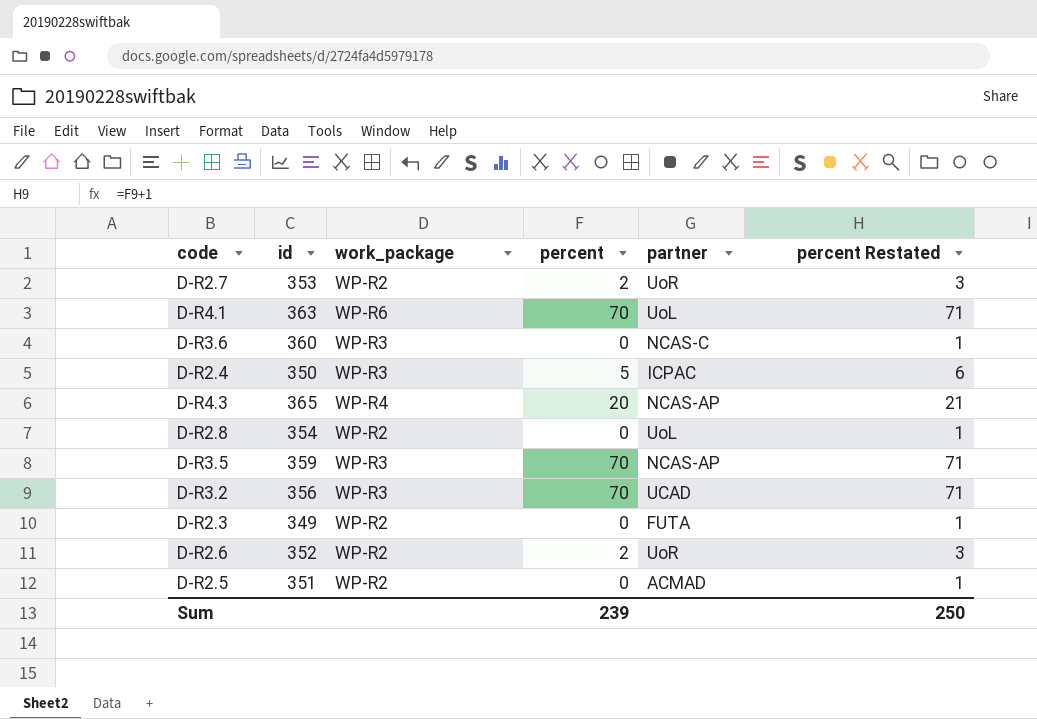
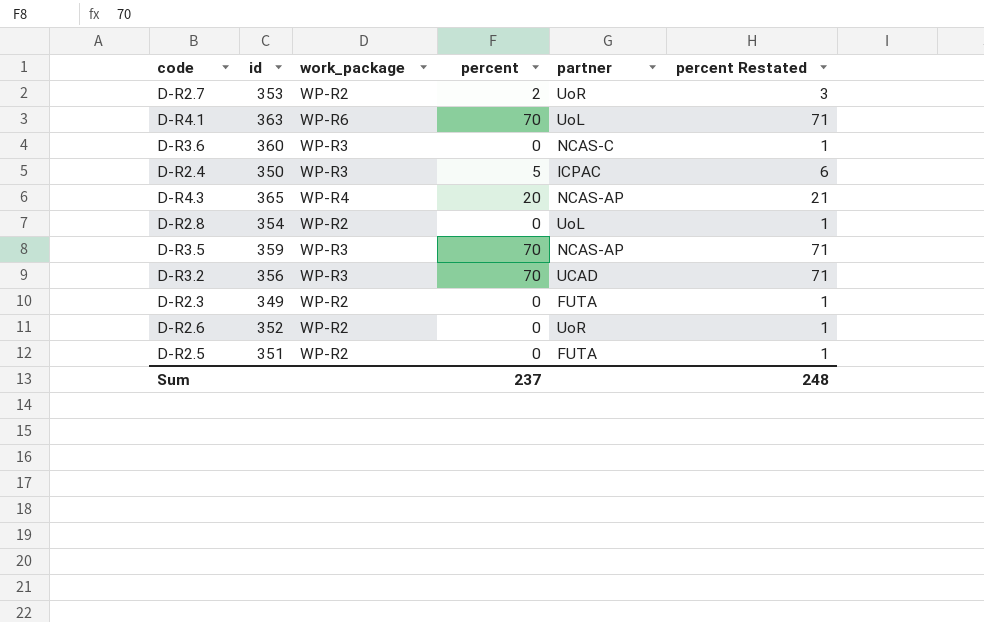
D-R2.6 | percent: 2 -> 0
D-R2.6 | percent Restated: 3 -> 1
D-R2.5 | partner: ACMAD -> FUTA
Sum | percent: 239 -> 237
Sum | percent Restated: 250 -> 248

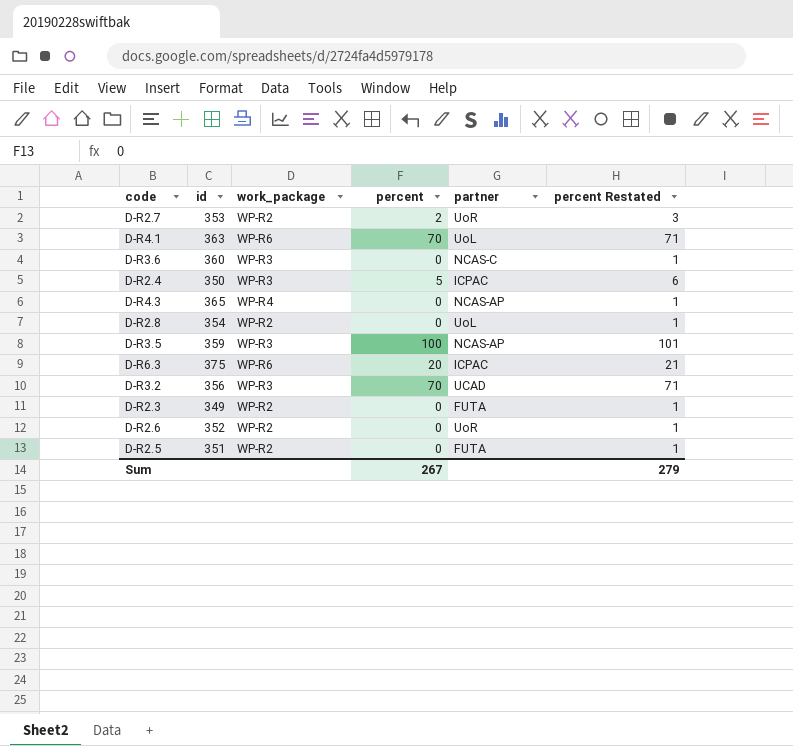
D-R4.3 | percent: 20 -> 0
D-R4.3 | percent Restated: 21 -> 1
D-R3.5 | percent: 70 -> 100
D-R3.5 | percent Restated: 71 -> 101
row D-R6.3: none -> 375 | WP-R6 | 20 | ICPAC | 21
Sum | percent: 237 -> 267
Sum | percent Restated: 248 -> 279

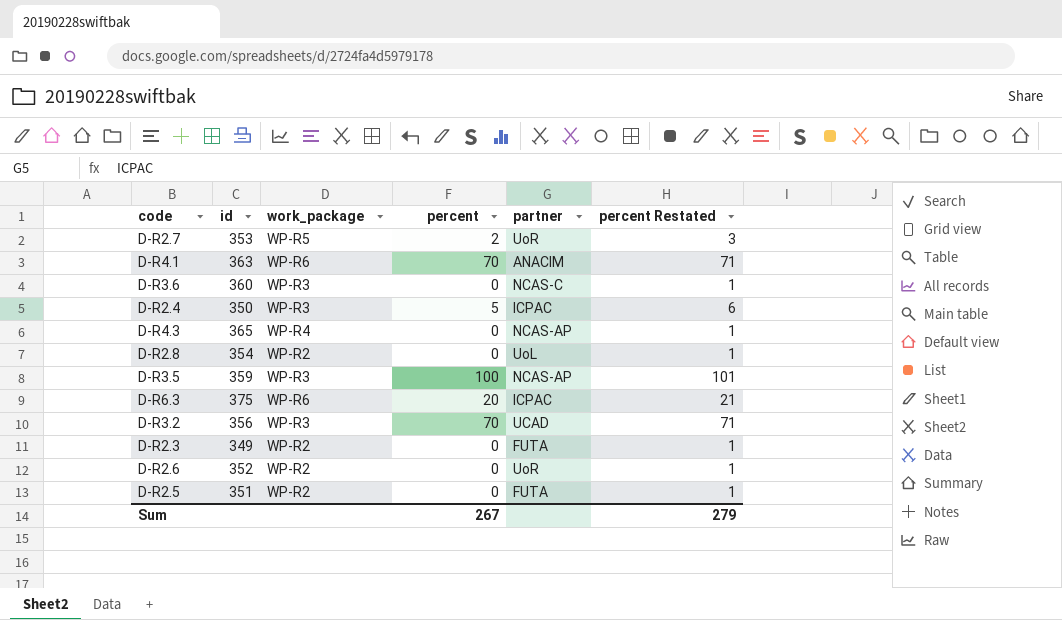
D-R2.7 | work_package: WP-R2 -> WP-R5
D-R4.1 | partner: UoL -> ANACIM

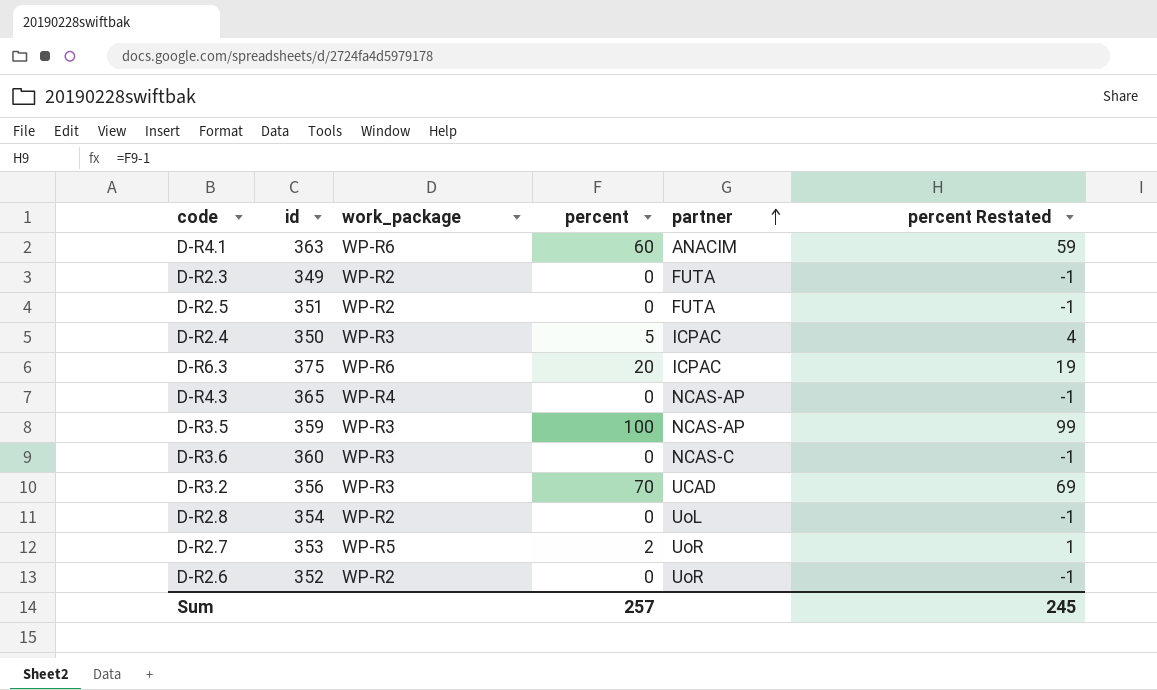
row order: none -> partner ascending
column percent Restated | formula: [percent] + 1 -> [percent] - 1
D-R4.1 | percent: 70 -> 60
Sum | percent: 267 -> 257
Sum | percent Restated: 279 -> 245

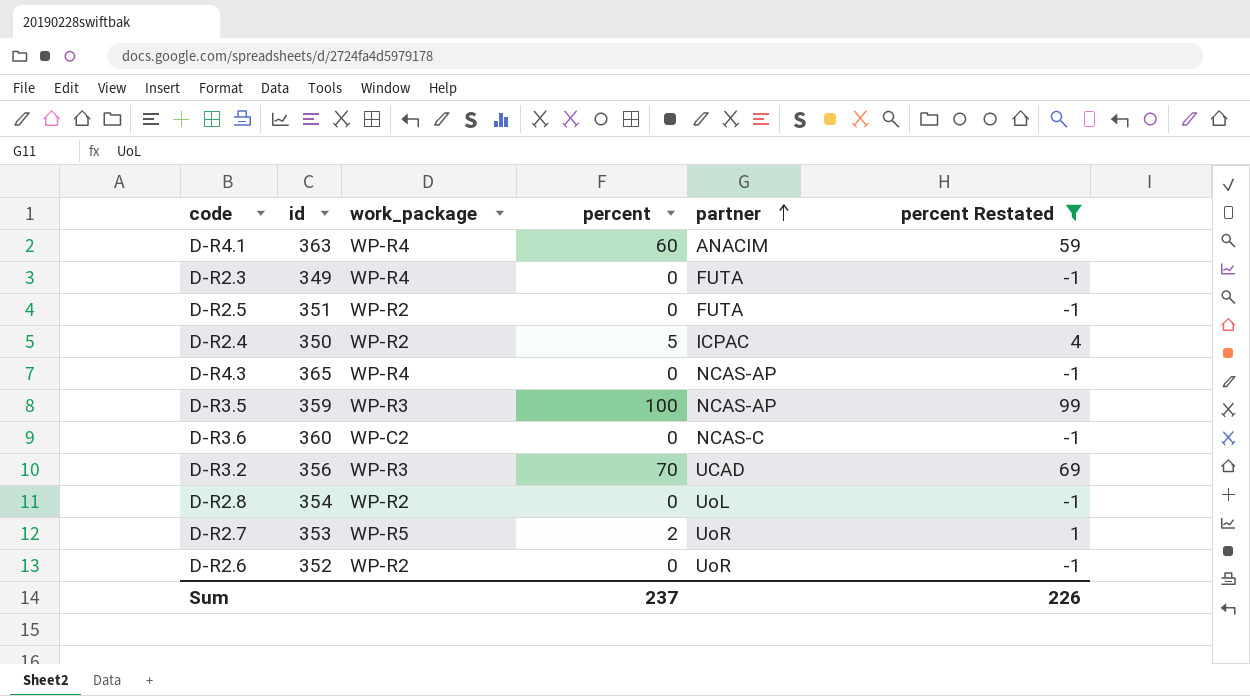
filter: none -> percent Restated != 19
D-R4.1 | work_package: WP-R6 -> WP-R4
D-R2.3 | work_package: WP-R2 -> WP-R4
D-R2.4 | work_package: WP-R3 -> WP-R2
D-R3.6 | work_package: WP-R3 -> WP-C2
Sum | percent: 257 -> 237
Sum | percent Restated: 245 -> 226

